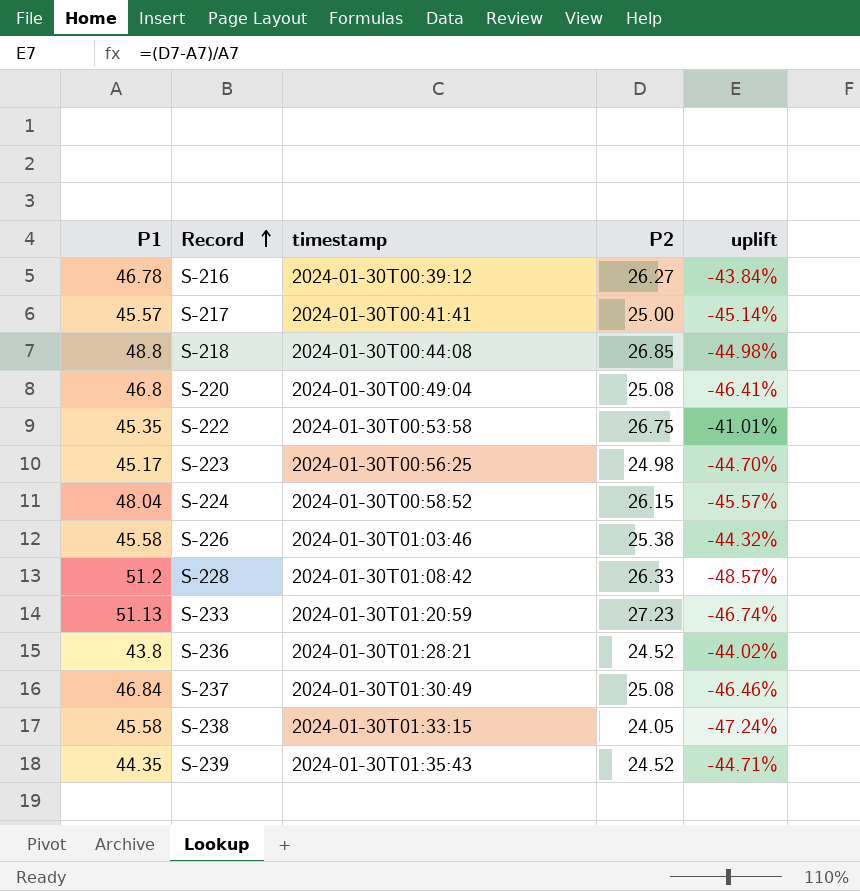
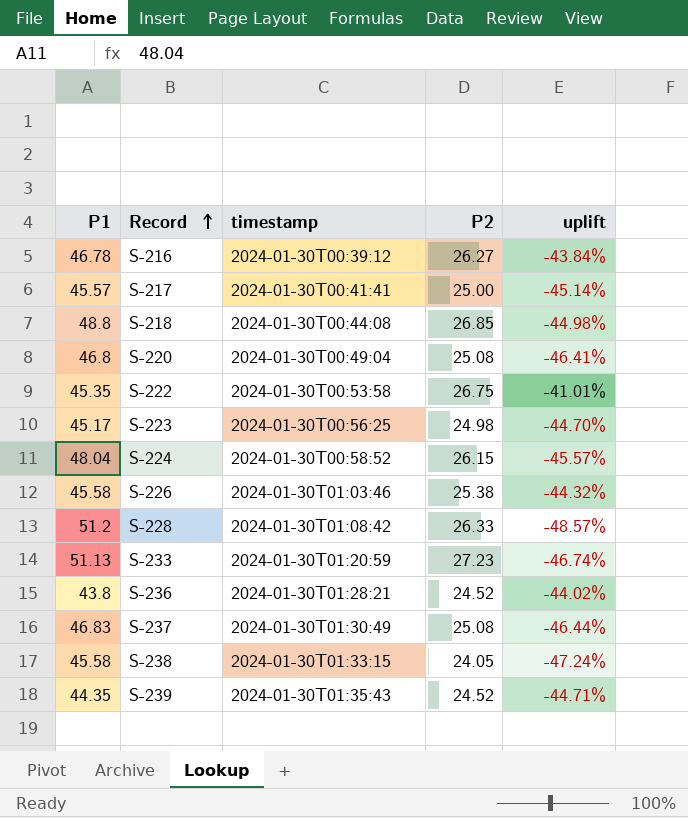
S-237 | P1: 46.84 -> 46.83
S-237 | uplift: -46.46% -> -46.44%

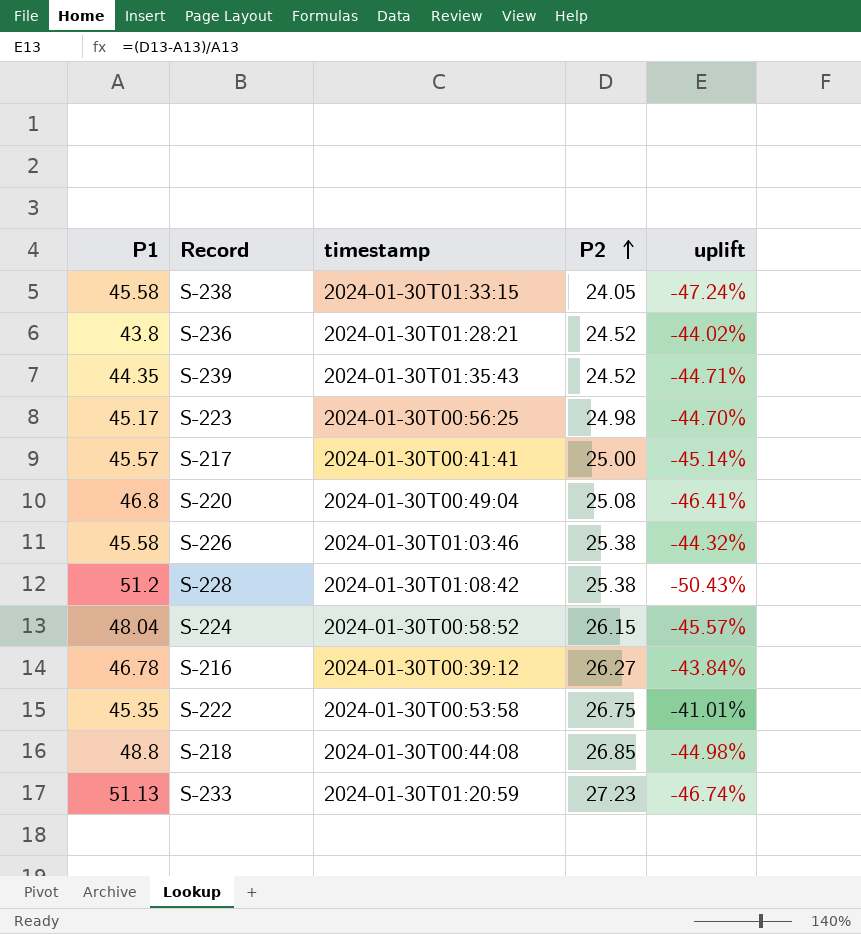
row order: Record ascending -> P2 ascending
row S-237: 46.83 | 2024-01-30T01:30:49 | 25.08 | -46.44% -> none
S-228 | P2: 26.33 -> 25.38
S-228 | uplift: -48.57% -> -50.43%

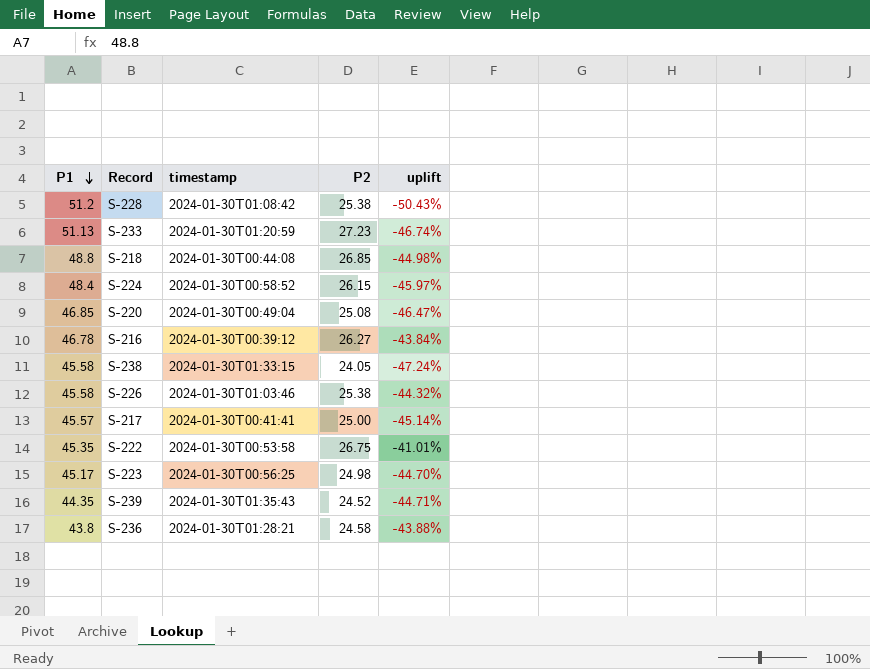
row order: P2 ascending -> P1 descending
S-224 | P1: 48.04 -> 48.4
S-224 | uplift: -45.57% -> -45.97%
S-220 | P1: 46.8 -> 46.85
S-220 | uplift: -46.41% -> -46.47%
S-236 | P2: 24.52 -> 24.58
S-236 | uplift: -44.02% -> -43.88%

